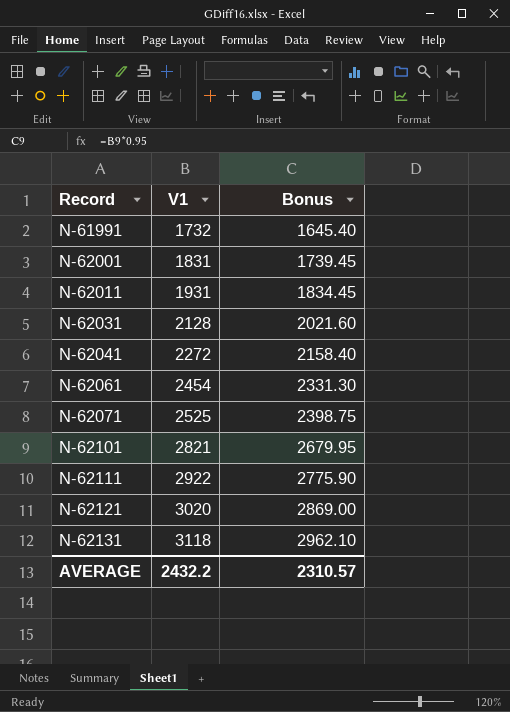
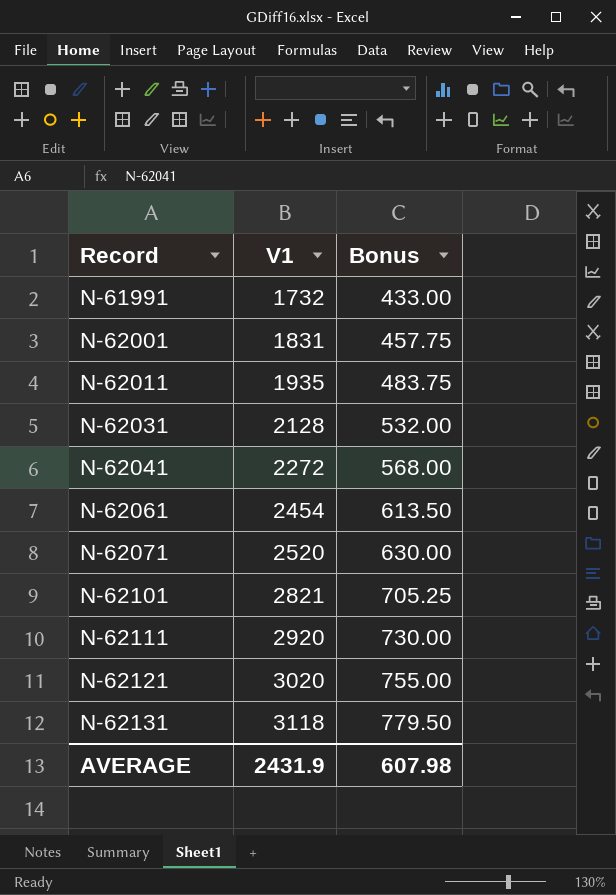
column Bonus | formula: [V1] * 0.95 -> [V1] * 0.25
N-62011 | V1: 1931 -> 1935
N-62071 | V1: 2525 -> 2520
N-62111 | V1: 2922 -> 2920
AVERAGE | V1: 2432.2 -> 2431.9
AVERAGE | Bonus: 2310.57 -> 607.98

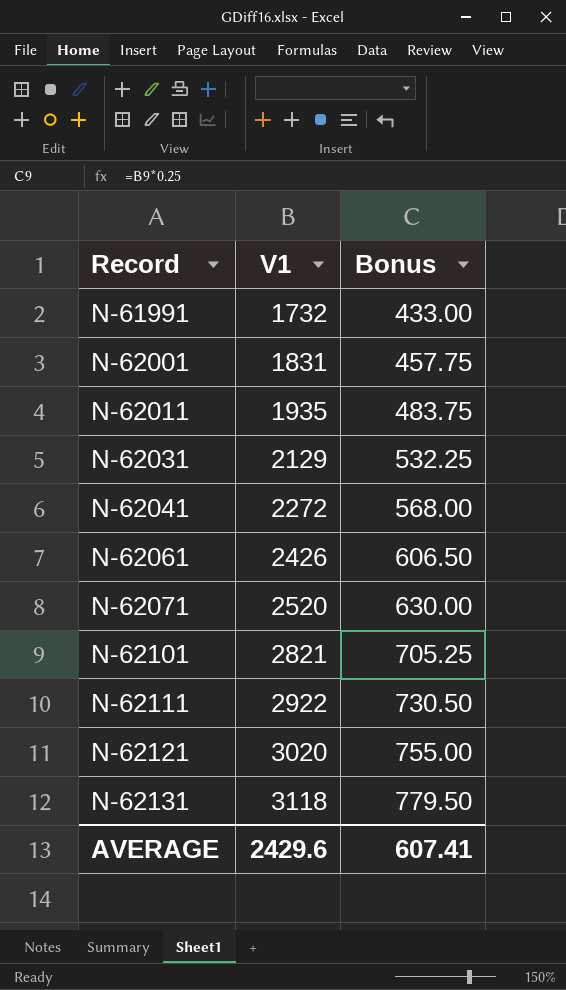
N-62031 | V1: 2128 -> 2129
N-62031 | Bonus: 532.00 -> 532.25
N-62061 | V1: 2454 -> 2426
N-62061 | Bonus: 613.50 -> 606.50
N-62111 | V1: 2920 -> 2922
N-62111 | Bonus: 730.00 -> 730.50
AVERAGE | V1: 2431.9 -> 2429.6
AVERAGE | Bonus: 607.98 -> 607.41

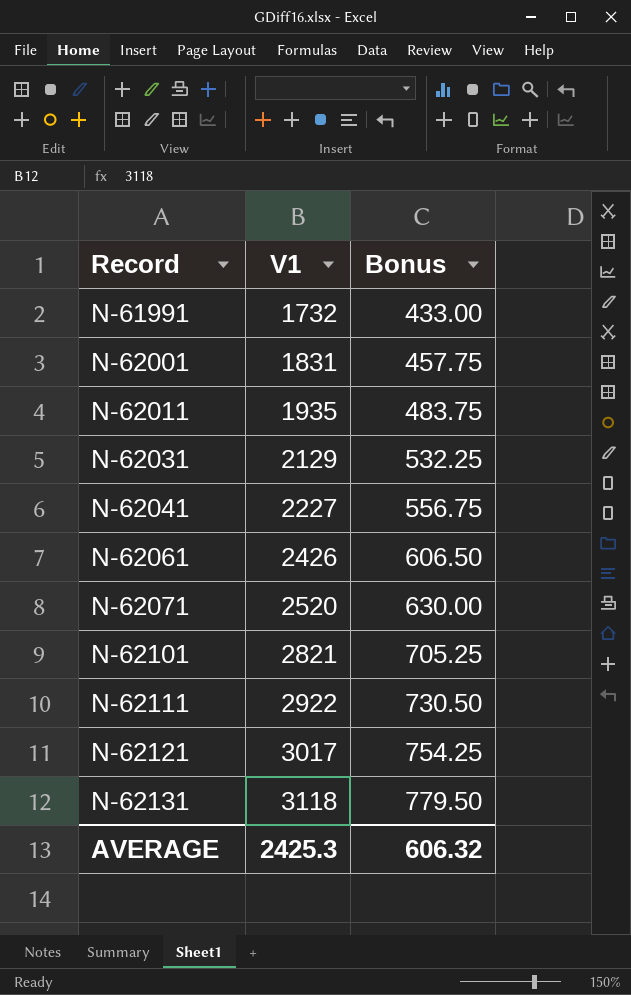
N-62041 | V1: 2272 -> 2227
N-62041 | Bonus: 568.00 -> 556.75
N-62121 | V1: 3020 -> 3017
N-62121 | Bonus: 755.00 -> 754.25
AVERAGE | V1: 2429.6 -> 2425.3
AVERAGE | Bonus: 607.41 -> 606.32

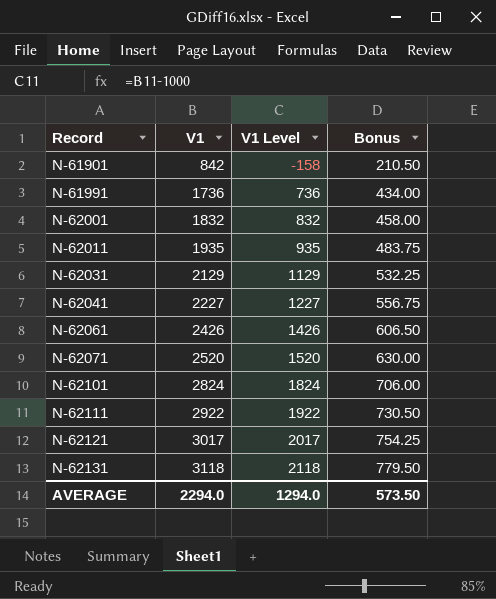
column V1 Level | formula: none -> [V1] - 1000
row N-61901: none -> 842 | -158 | 210.50
N-61991 | V1: 1732 -> 1736
N-61991 | Bonus: 433.00 -> 434.00
N-62001 | V1: 1831 -> 1832
N-62001 | Bonus: 457.75 -> 458.00
N-62101 | V1: 2821 -> 2824
N-62101 | Bonus: 705.25 -> 706.00
AVERAGE | V1: 2425.3 -> 2294.0
AVERAGE | Bonus: 606.32 -> 573.50

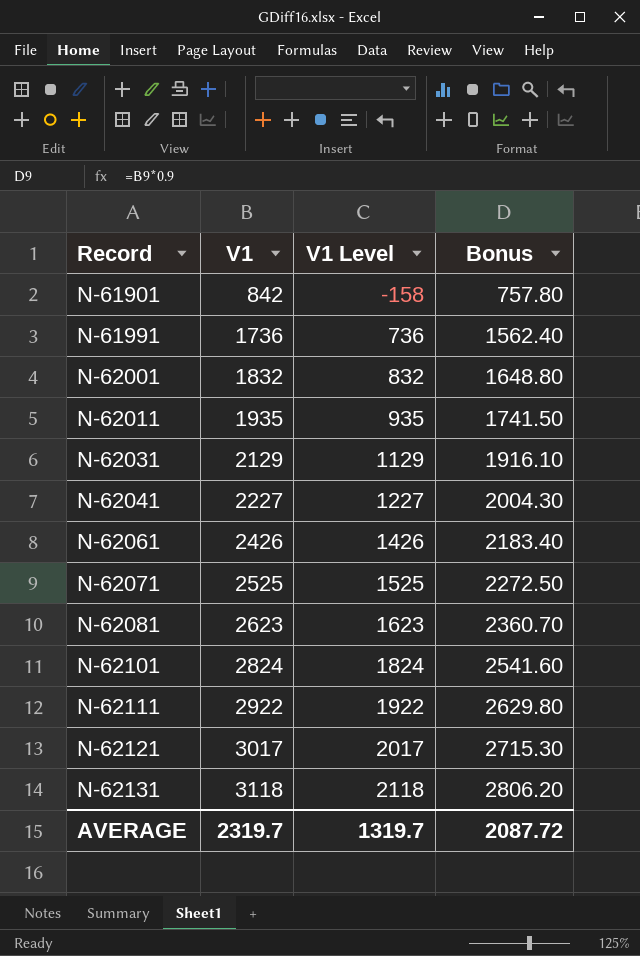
column Bonus | formula: [V1] * 0.25 -> [V1] * 0.9
N-62071 | V1: 2520 -> 2525
N-62071 | V1 Level: 1520 -> 1525
row N-62081: none -> 2623 | 1623 | 2360.70
AVERAGE | V1: 2294.0 -> 2319.7
AVERAGE | V1 Level: 1294.0 -> 1319.7
AVERAGE | Bonus: 573.50 -> 2087.72

